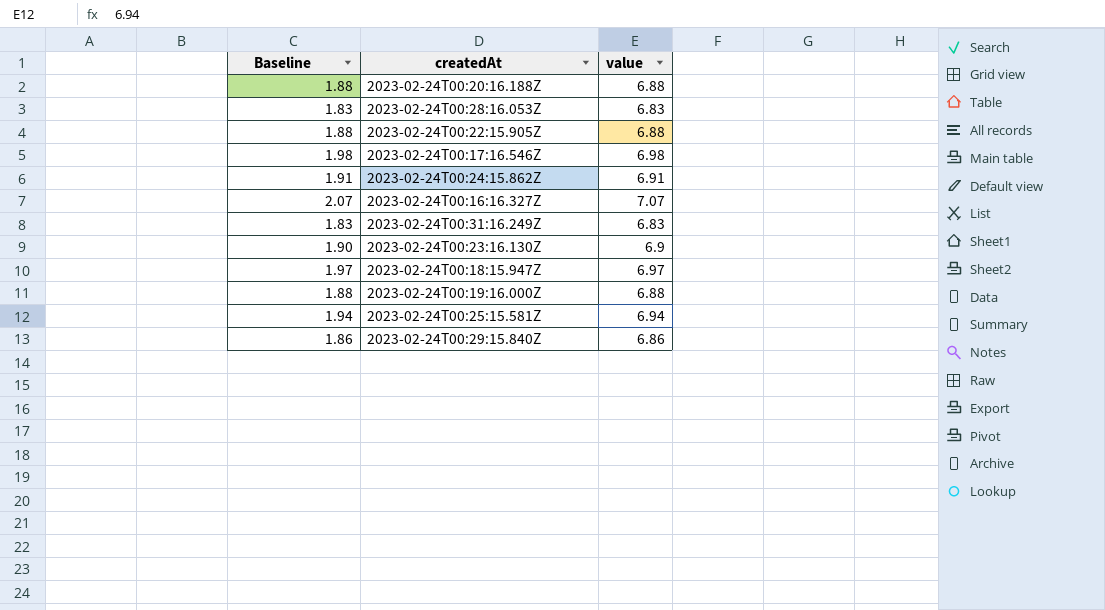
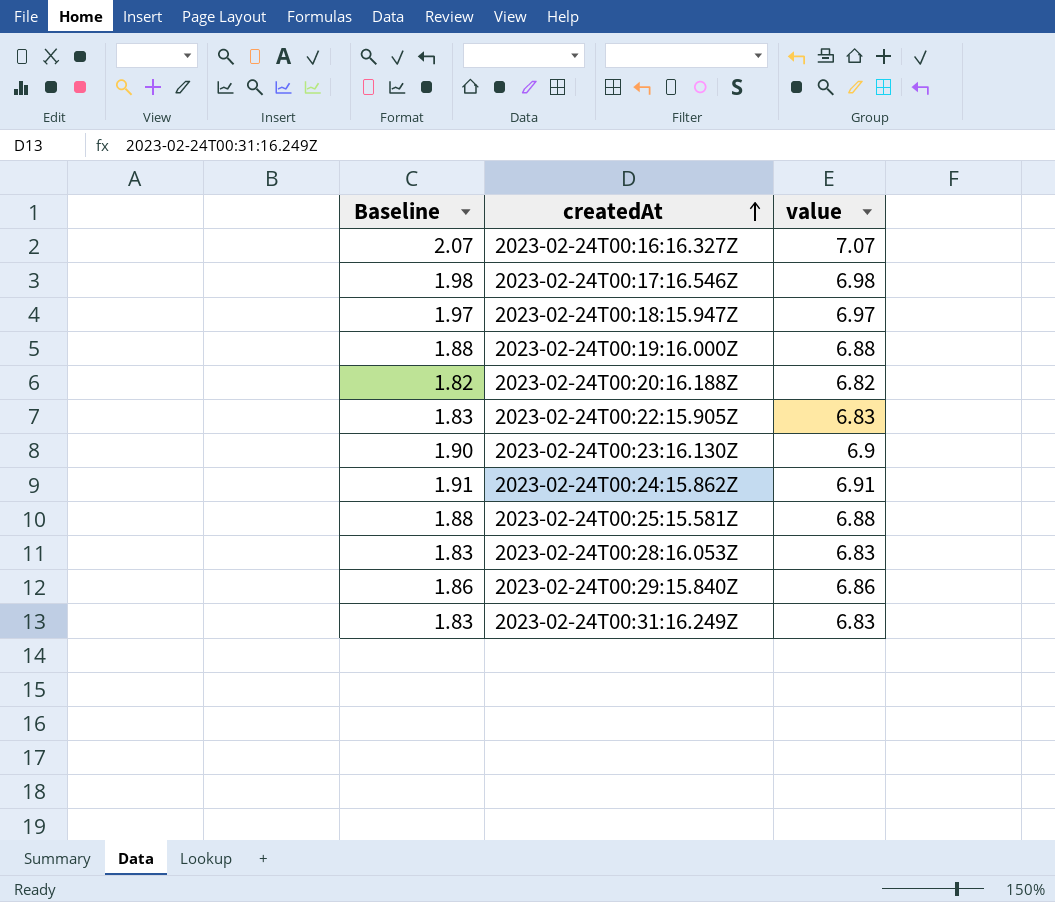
row order: none -> createdAt ascending
2023-02-24T00:20:16.188Z | Baseline: 1.88 -> 1.82
2023-02-24T00:20:16.188Z | value: 6.88 -> 6.82
2023-02-24T00:22:15.905Z | Baseline: 1.88 -> 1.83
2023-02-24T00:22:15.905Z | value: 6.88 -> 6.83
2023-02-24T00:25:15.581Z | Baseline: 1.94 -> 1.88
2023-02-24T00:25:15.581Z | value: 6.94 -> 6.88

